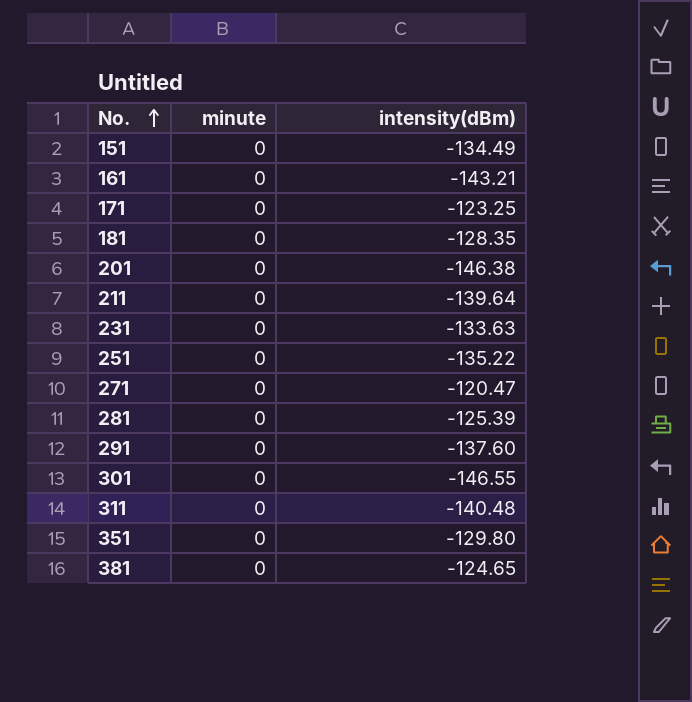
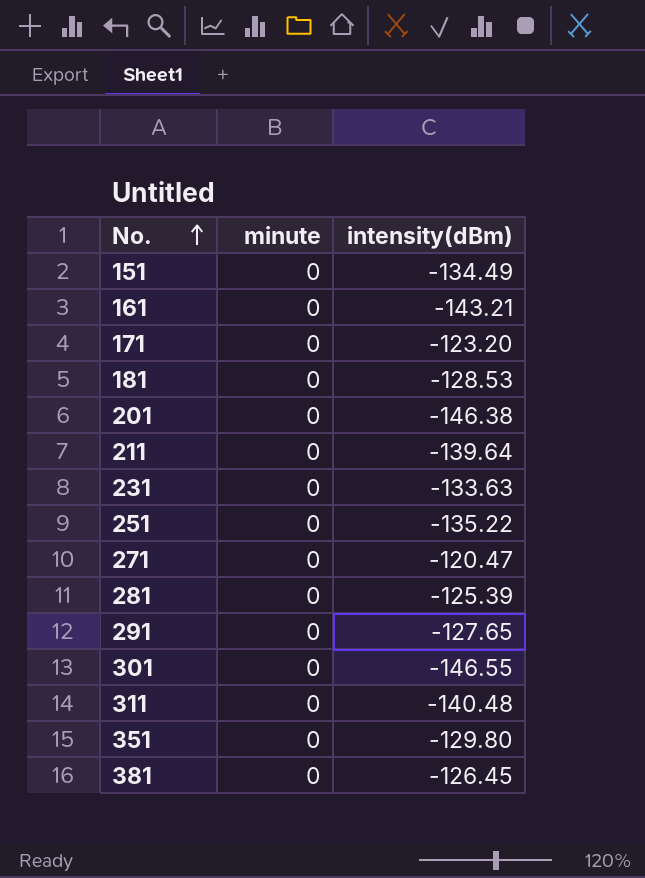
171 | intensity(dBm): -123.25 -> -123.20
181 | intensity(dBm): -128.35 -> -128.53
291 | intensity(dBm): -137.60 -> -127.65
381 | intensity(dBm): -124.65 -> -126.45

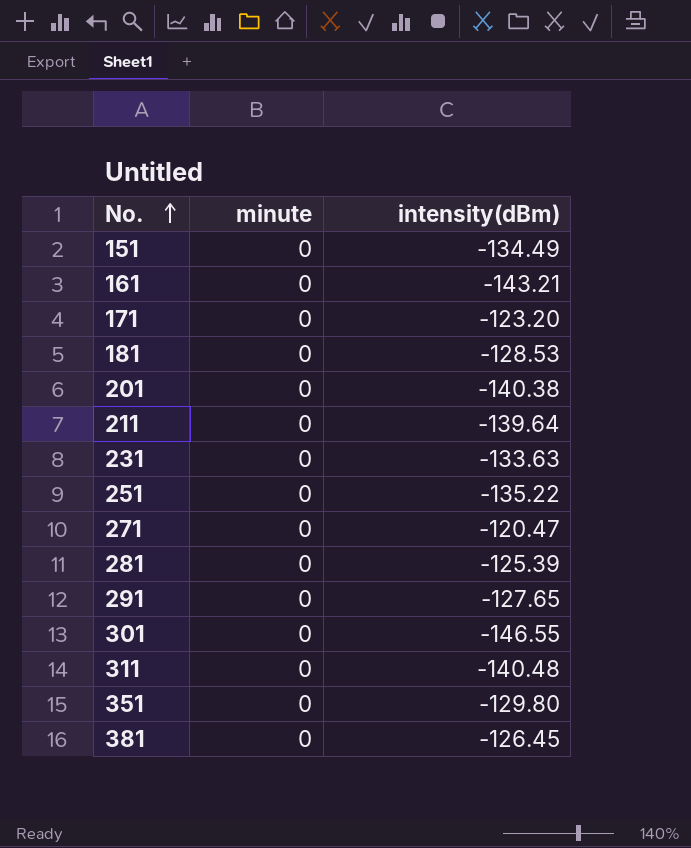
201 | intensity(dBm): -146.38 -> -140.38

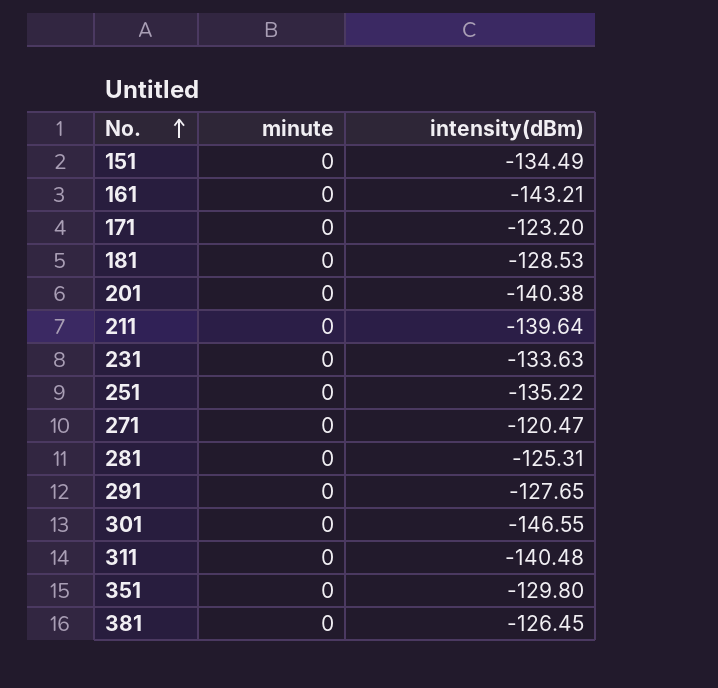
281 | intensity(dBm): -125.39 -> -125.31

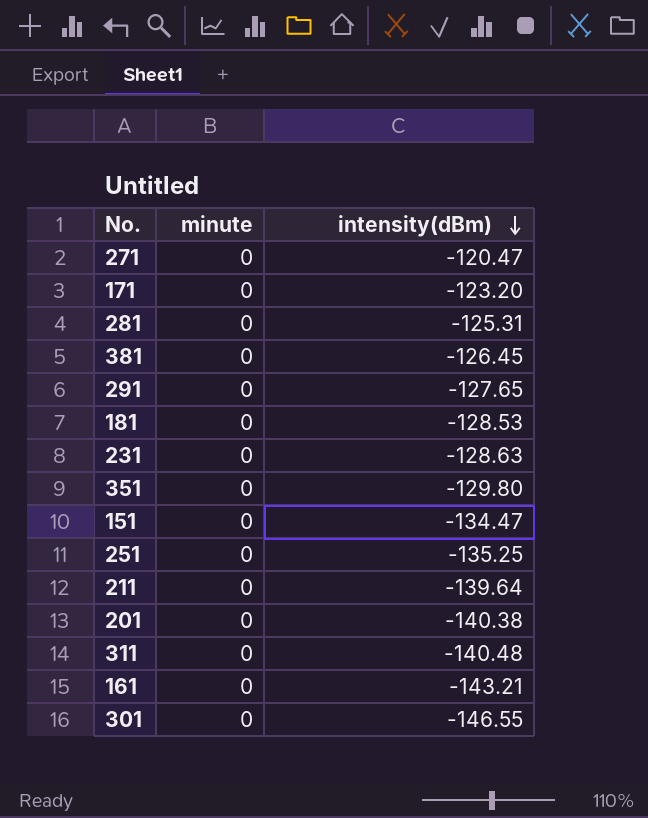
row order: No. ascending -> intensity(dBm) descending
231 | intensity(dBm): -133.63 -> -128.63
151 | intensity(dBm): -134.49 -> -134.47
251 | intensity(dBm): -135.22 -> -135.25

